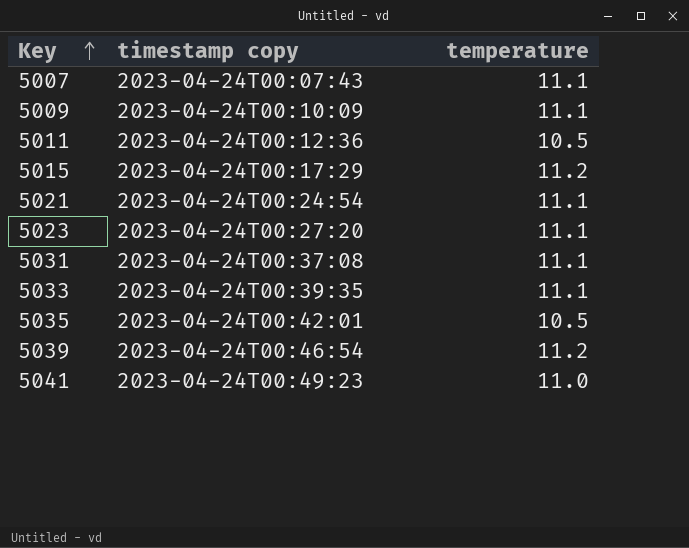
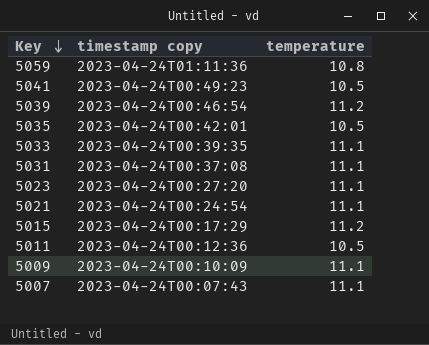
row order: Key ascending -> Key descending
row 5059: none -> 2023-04-24T01:11:36 | 10.8
5041 | temperature: 11.0 -> 10.5

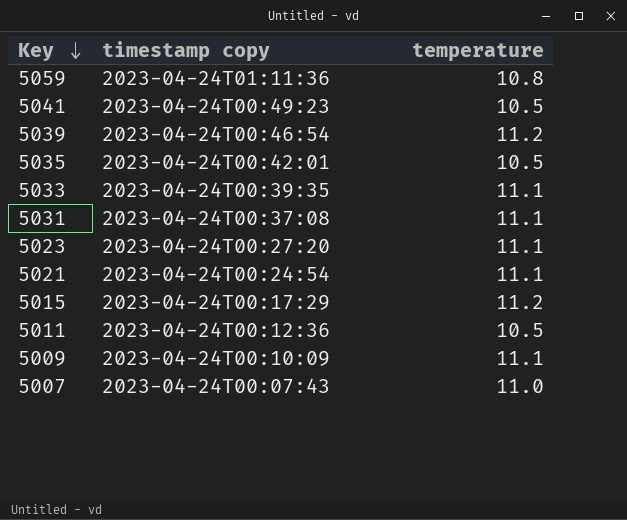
5007 | temperature: 11.1 -> 11.0

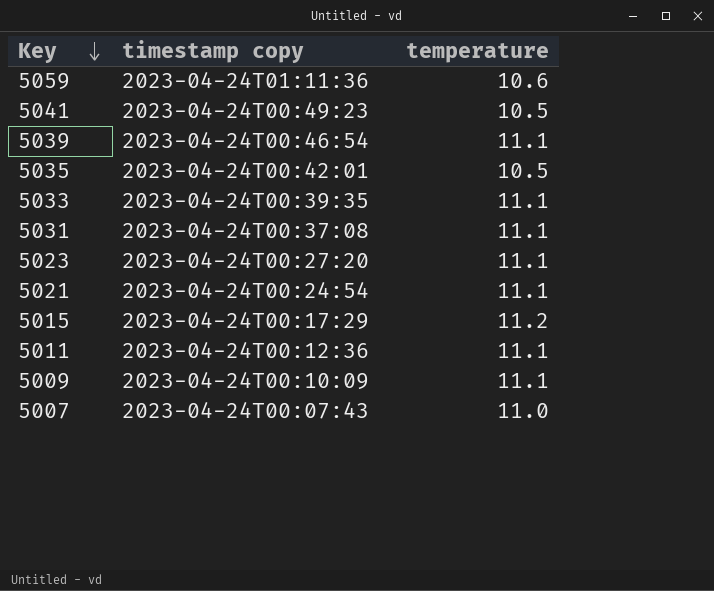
5059 | temperature: 10.8 -> 10.6
5039 | temperature: 11.2 -> 11.1
5011 | temperature: 10.5 -> 11.1

